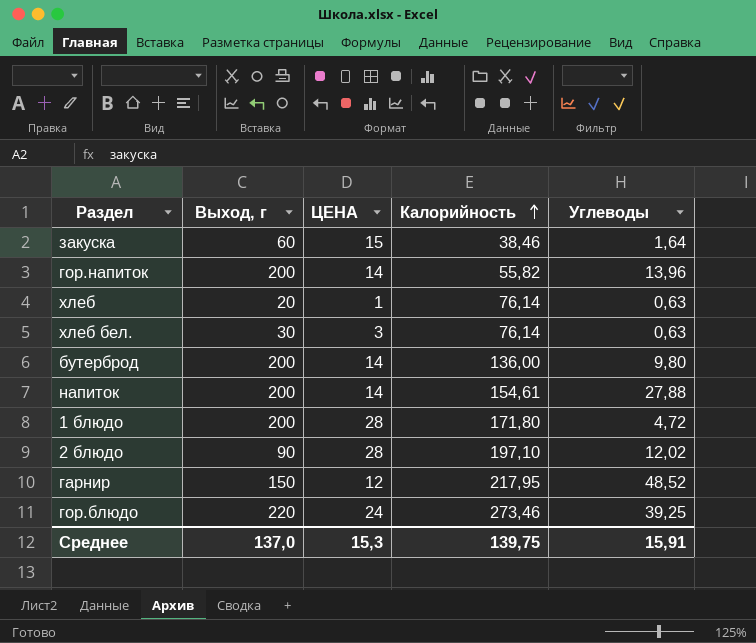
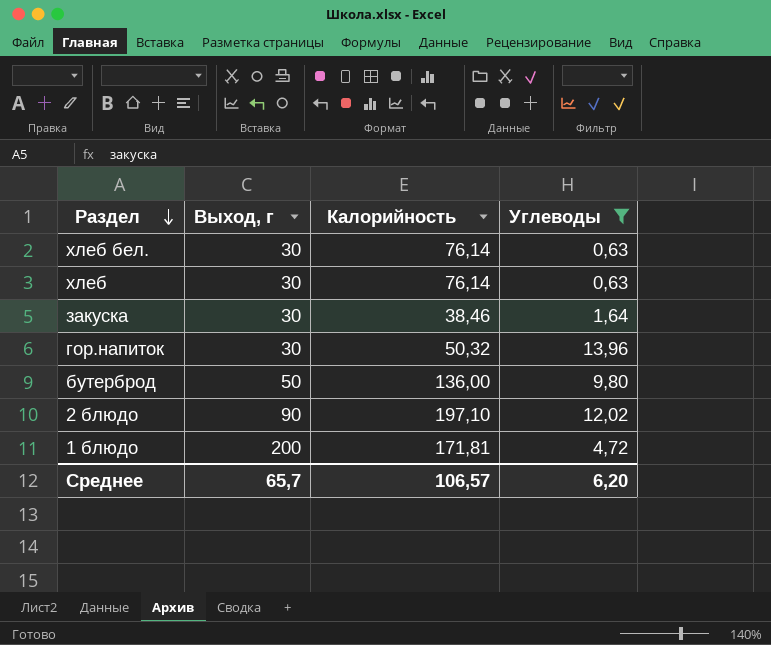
filter: none -> Углеводы <= 13,96
row order: Калорийность ascending -> Раздел descending
column ЦЕНА | position: 3 -> none
хлеб | Выход, г: 20 -> 30
закуска | Выход, г: 60 -> 30
гор.напиток | Выход, г: 200 -> 30
гор.напиток | Калорийность: 55,82 -> 50,32
бутерброд | Выход, г: 200 -> 50
1 блюдо | Калорийность: 171,80 -> 171,81
Среднее | Выход, г: 137,0 -> 65,7
Среднее | Калорийность: 139,75 -> 106,57
Среднее | Углеводы: 15,91 -> 6,20

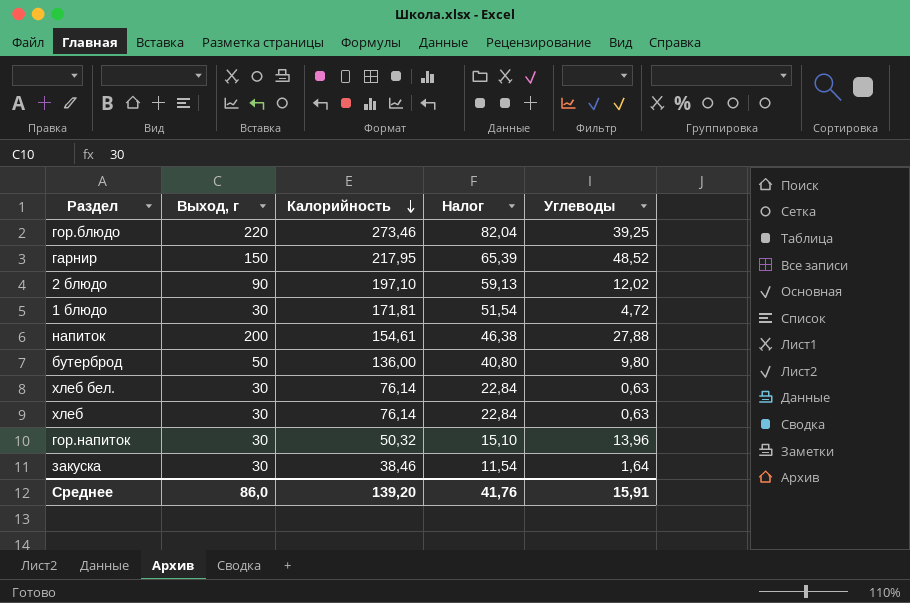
filter: Углеводы <= 13,96 -> none
row order: Раздел descending -> Калорийность descending
column Налог | formula: none -> [Калорийность] * 0,3
1 блюдо | Выход, г: 200 -> 30
Среднее | Выход, г: 65,7 -> 86,0
Среднее | Калорийность: 106,57 -> 139,20
Среднее | Углеводы: 6,20 -> 15,91

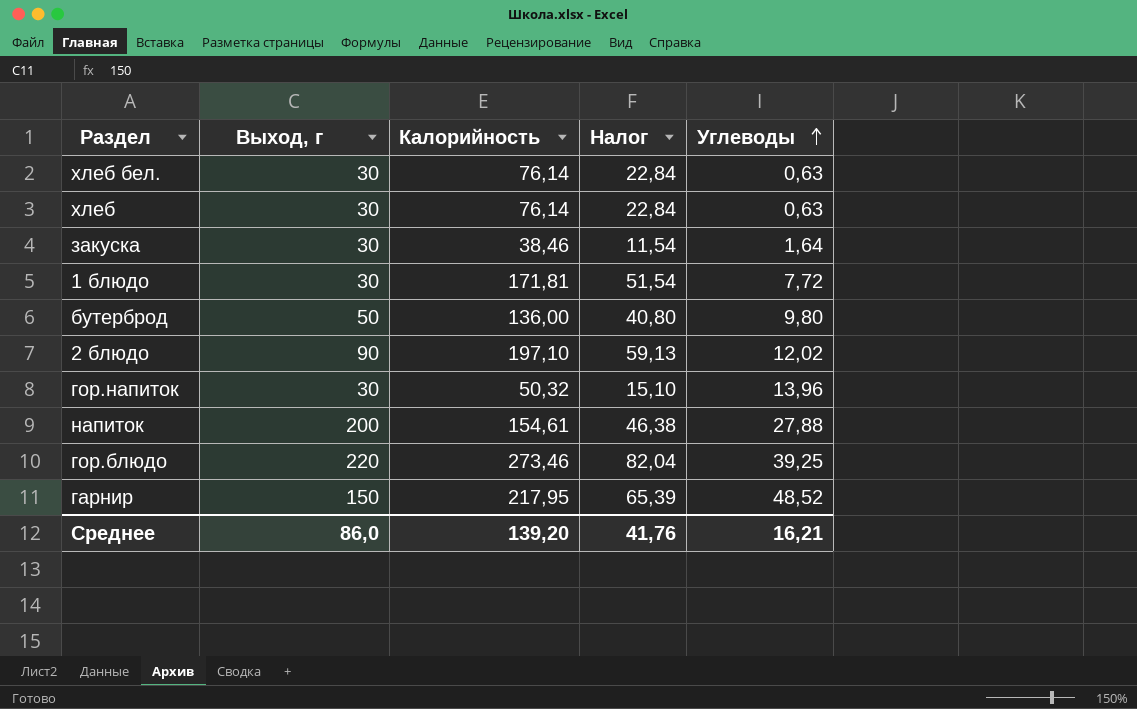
row order: Калорийность descending -> Углеводы ascending
1 блюдо | Углеводы: 4,72 -> 7,72
Среднее | Углеводы: 15,91 -> 16,21

